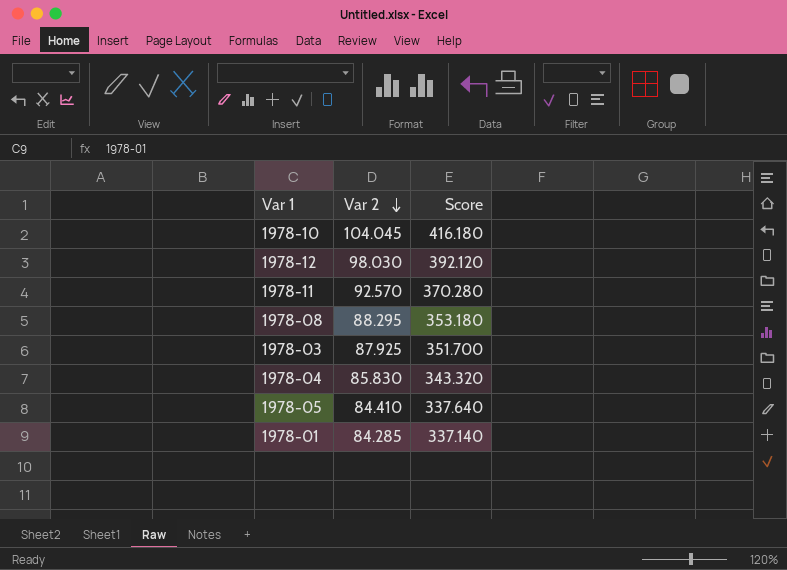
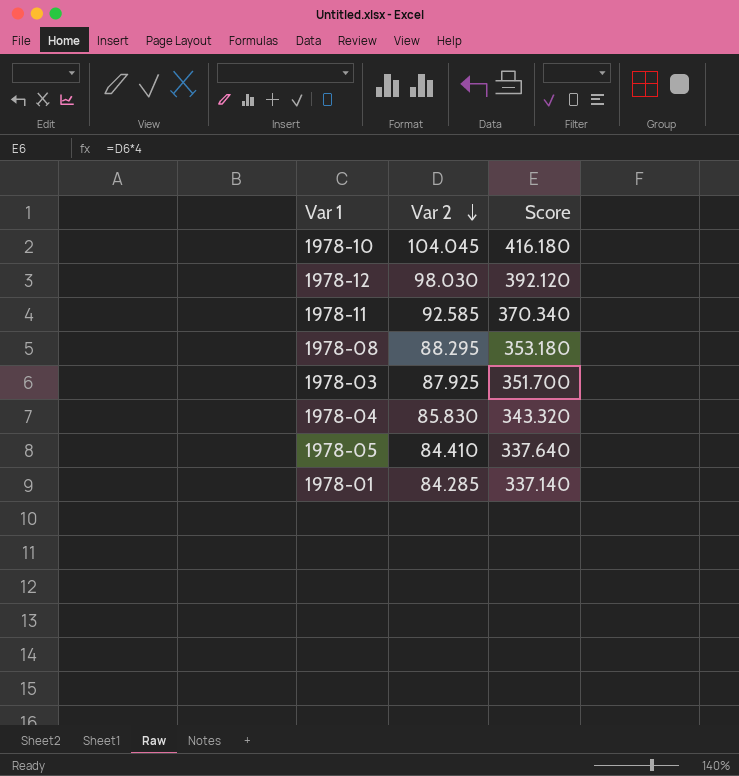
1978-11 | Var 2: 92.570 -> 92.585
1978-11 | Score: 370.280 -> 370.340

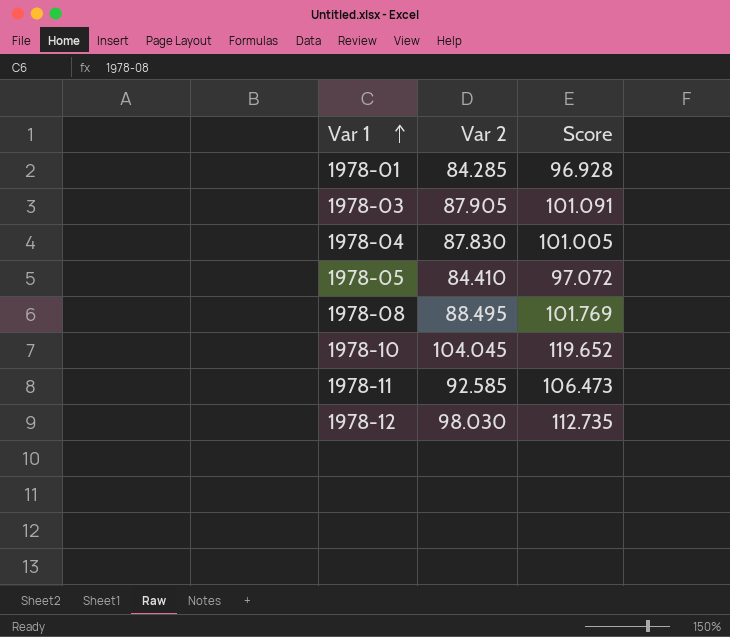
row order: Var 2 descending -> Var 1 ascending
column Score | formula: [Var 2] * 4 -> [Var 2] * 1.15
1978-03 | Var 2: 87.925 -> 87.905
1978-04 | Var 2: 85.830 -> 87.830
1978-08 | Var 2: 88.295 -> 88.495

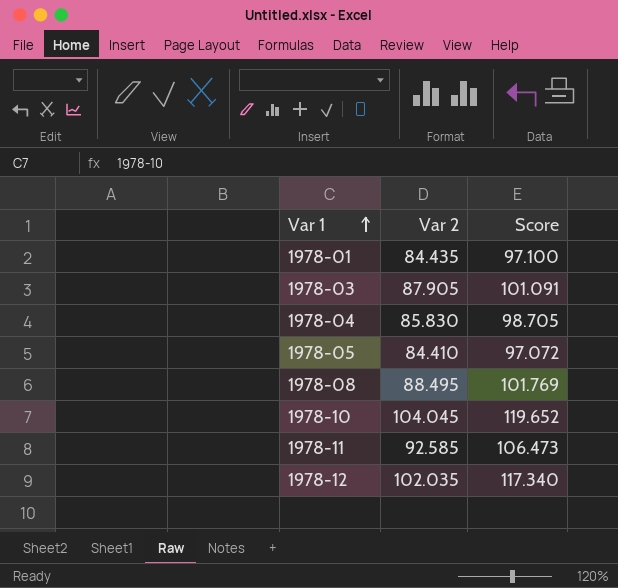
1978-01 | Var 2: 84.285 -> 84.435
1978-01 | Score: 96.928 -> 97.100
1978-04 | Var 2: 87.830 -> 85.830
1978-04 | Score: 101.005 -> 98.705
1978-12 | Var 2: 98.030 -> 102.035
1978-12 | Score: 112.735 -> 117.340

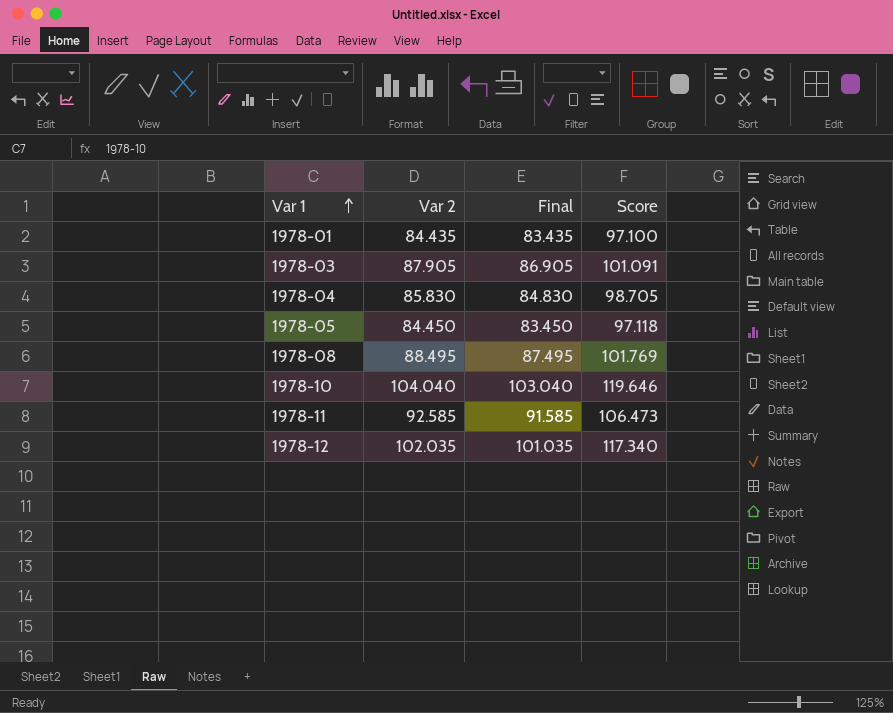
column Final | formula: none -> [Var 2] - 1
1978-05 | Var 2: 84.410 -> 84.450
1978-05 | Score: 97.072 -> 97.118
1978-10 | Var 2: 104.045 -> 104.040
1978-10 | Score: 119.652 -> 119.646

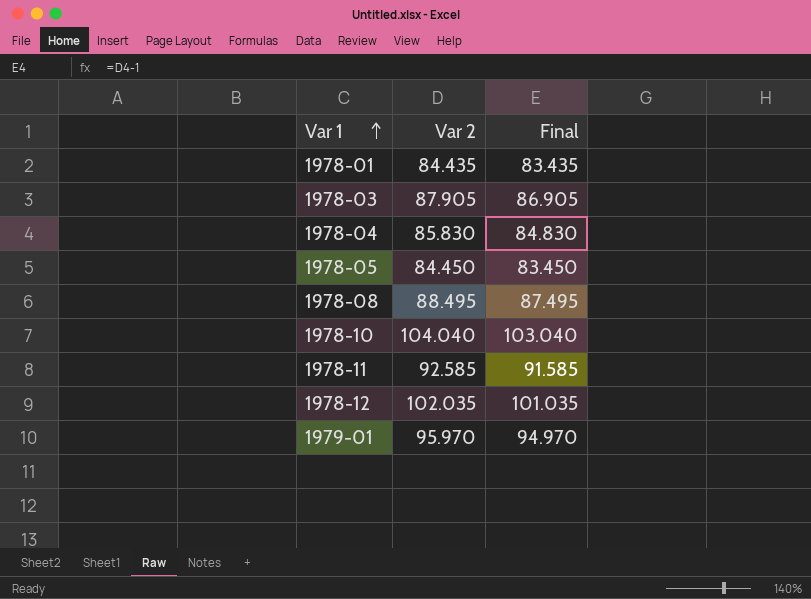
column Score | formula: [Var 2] * 1.15 -> none
row 1979-01: none -> 95.970 | 94.970

